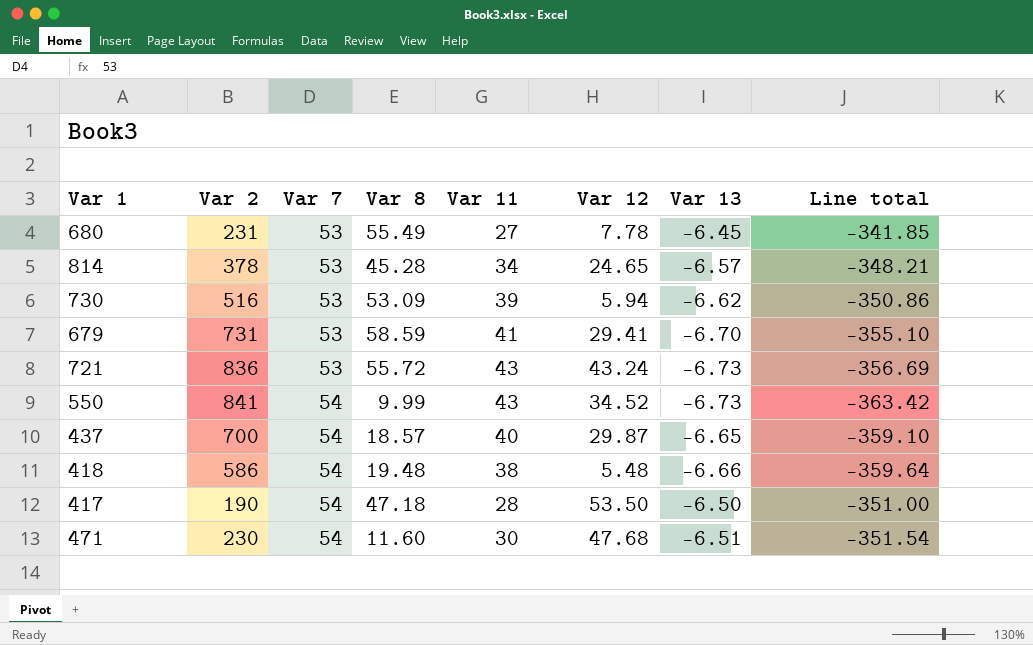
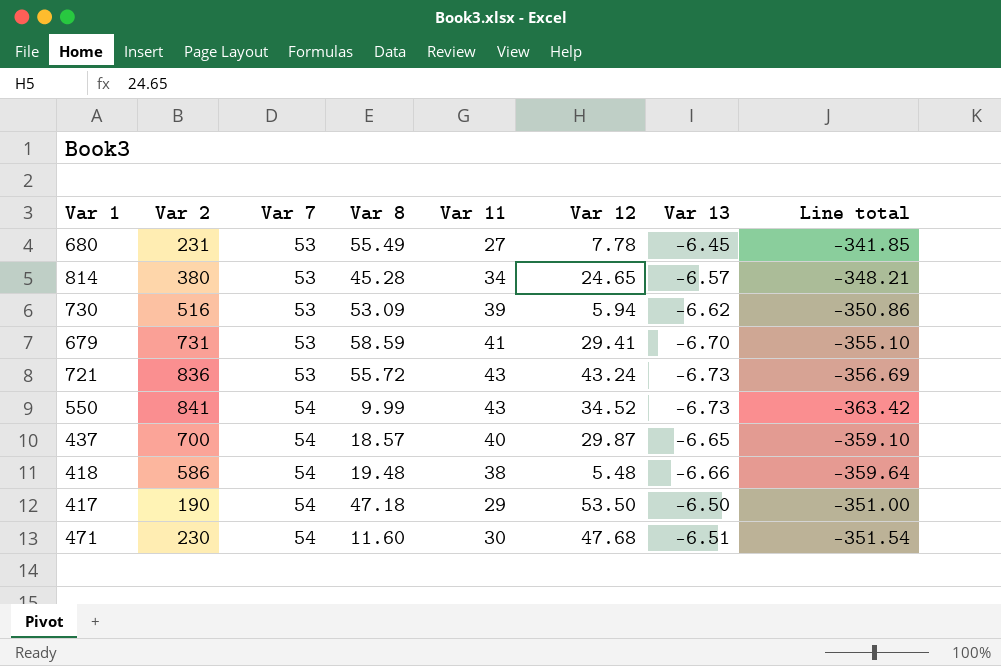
814 | Var 2: 378 -> 380
417 | Var 11: 28 -> 29

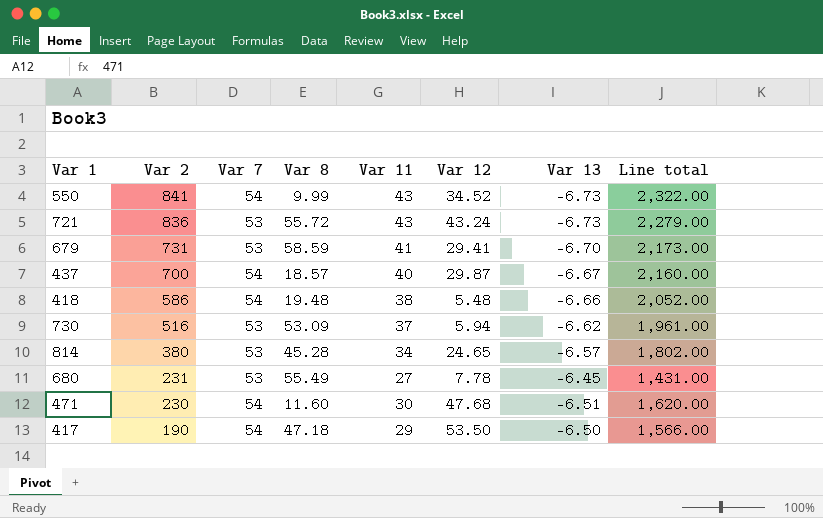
row order: Var 7 ascending -> Var 2 descending
column Line total | formula: [Var 7] * [Var 13] -> [Var 7] * [Var 11]
437 | Var 13: -6.65 -> -6.67
730 | Var 11: 39 -> 37

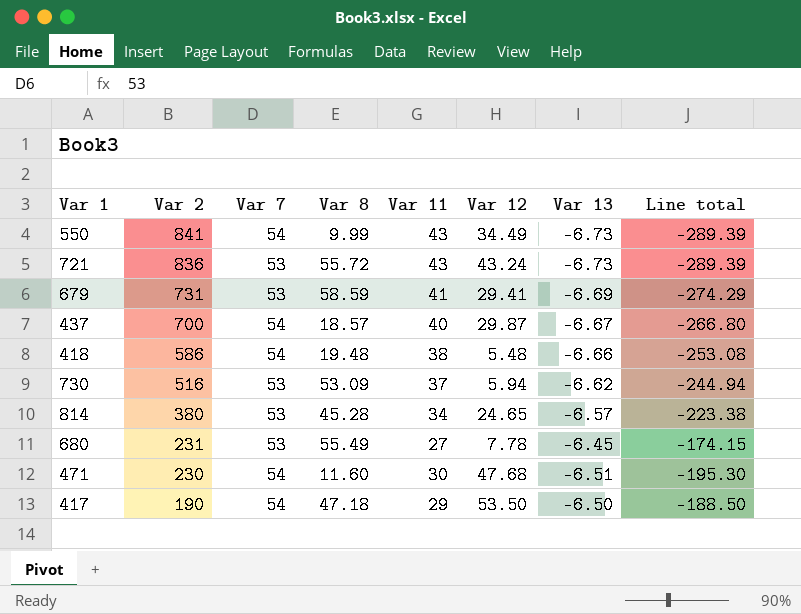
column Line total | formula: [Var 7] * [Var 11] -> [Var 11] * [Var 13]
550 | Var 12: 34.52 -> 34.49
679 | Var 13: -6.70 -> -6.69

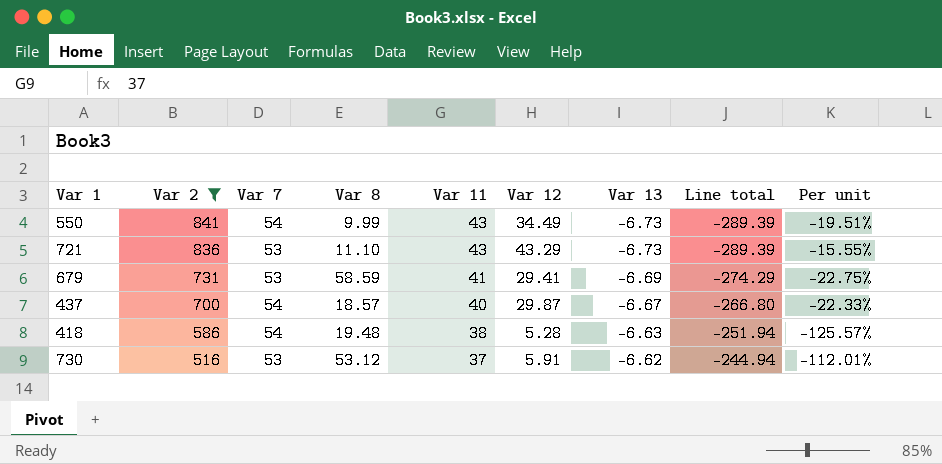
filter: none -> Var 2 >= 516
column Per unit | formula: none -> [Var 13] / [Var 12]
721 | Var 8: 55.72 -> 11.10
721 | Var 12: 43.24 -> 43.29
418 | Var 12: 5.48 -> 5.28
418 | Var 13: -6.66 -> -6.63
418 | Line total: -253.08 -> -251.94
730 | Var 8: 53.09 -> 53.12
730 | Var 12: 5.94 -> 5.91

